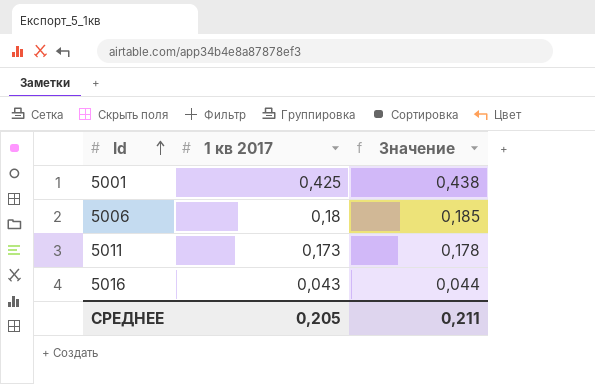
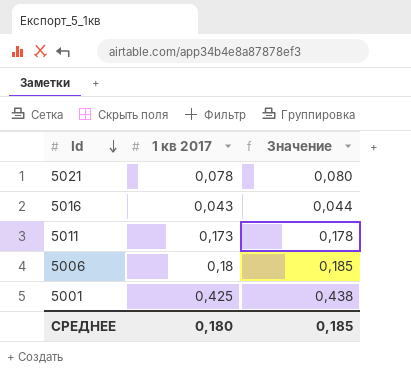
row order: Id ascending -> Id descending
row 5021: none -> 0,078 | 0,080
СРЕДНЕЕ | 1 кв 2017: 0,205 -> 0,180
СРЕДНЕЕ | Значение: 0,211 -> 0,185

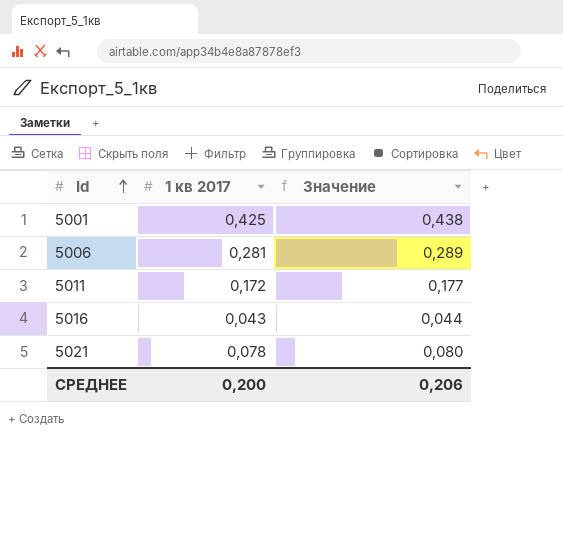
row order: Id descending -> Id ascending
5006 | 1 кв 2017: 0,18 -> 0,281
5006 | Значение: 0,185 -> 0,289
5011 | 1 кв 2017: 0,173 -> 0,172
5011 | Значение: 0,178 -> 0,177
СРЕДНЕЕ | 1 кв 2017: 0,180 -> 0,200
СРЕДНЕЕ | Значение: 0,185 -> 0,206

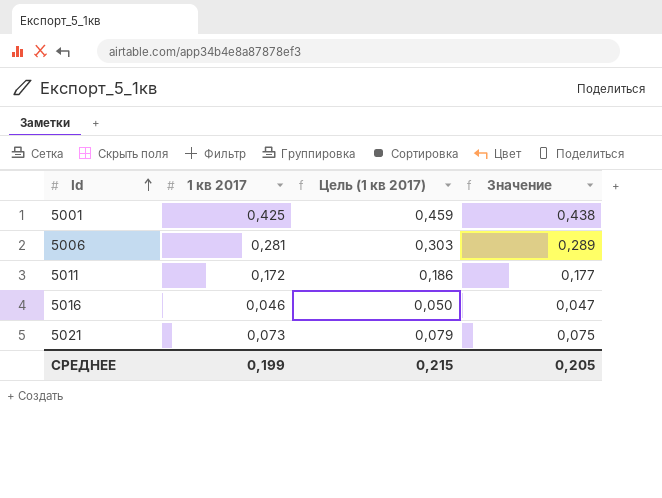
column Цель (1 кв 2017) | formula: none -> [1 кв 2017] * 1,08
5016 | 1 кв 2017: 0,043 -> 0,046
5016 | Значение: 0,044 -> 0,047
5021 | 1 кв 2017: 0,078 -> 0,073
5021 | Значение: 0,080 -> 0,075
СРЕДНЕЕ | 1 кв 2017: 0,200 -> 0,199
СРЕДНЕЕ | Значение: 0,206 -> 0,205

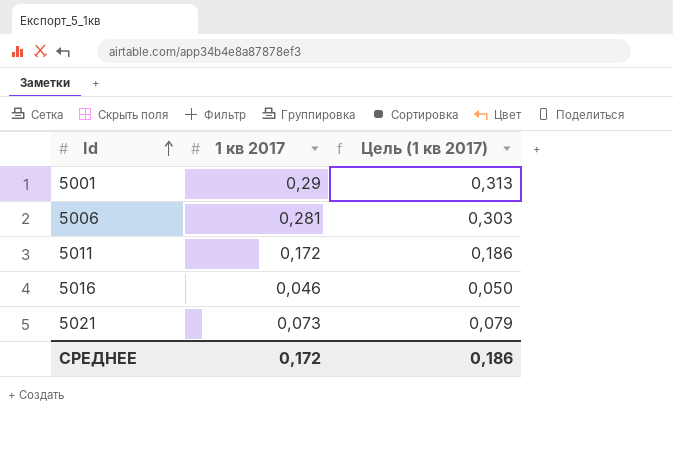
column Значение | formula: [1 кв 2017] * 1,03 -> none
5001 | 1 кв 2017: 0,425 -> 0,29
5001 | Цель (1 кв 2017): 0,459 -> 0,313
СРЕДНЕЕ | 1 кв 2017: 0,199 -> 0,172
СРЕДНЕЕ | Цель (1 кв 2017): 0,215 -> 0,186

